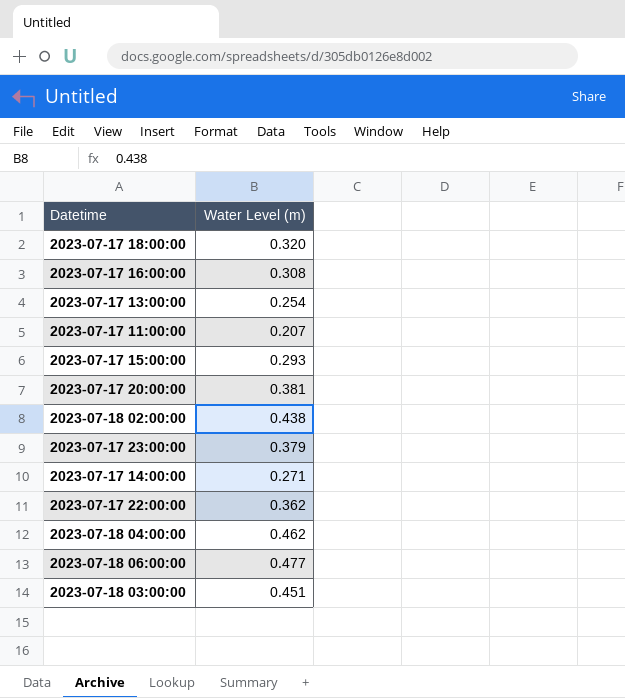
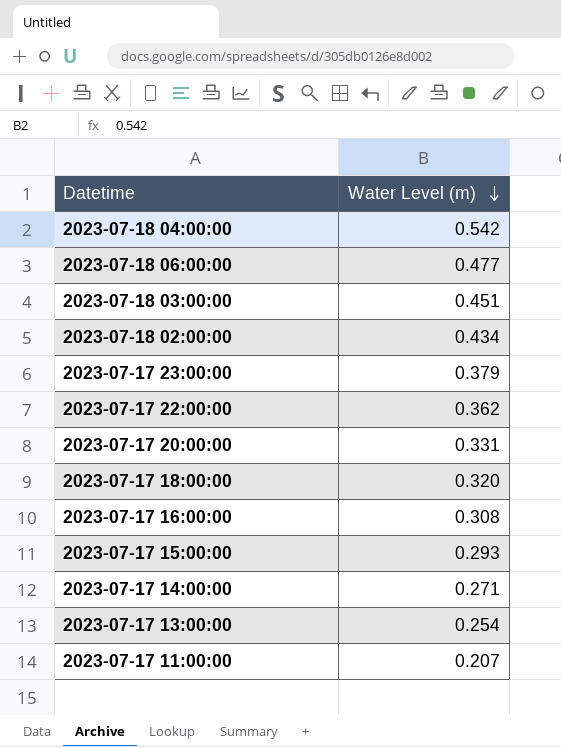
row order: none -> Water Level (m) descending
2023-07-18 04:00:00 | Water Level (m): 0.462 -> 0.542
2023-07-18 02:00:00 | Water Level (m): 0.438 -> 0.434
2023-07-17 20:00:00 | Water Level (m): 0.381 -> 0.331

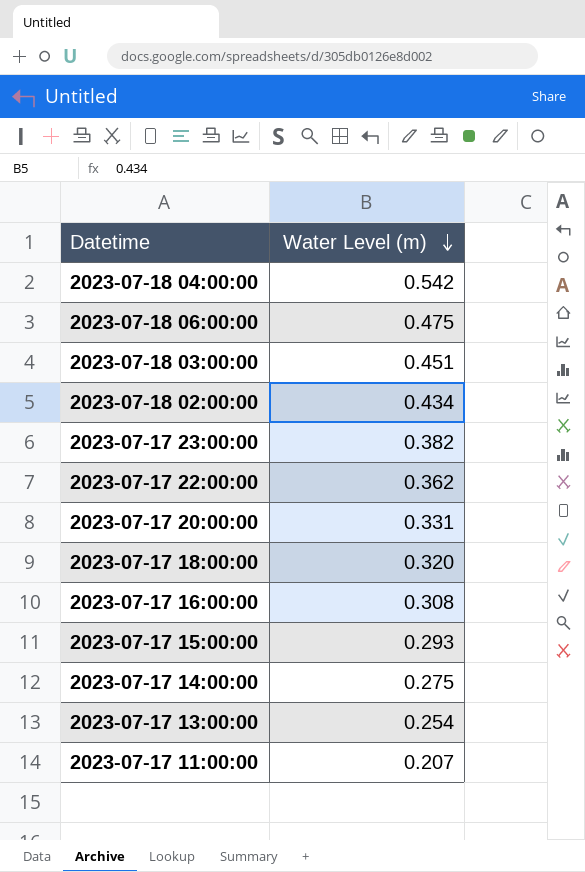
2023-07-18 06:00:00 | Water Level (m): 0.477 -> 0.475
2023-07-17 23:00:00 | Water Level (m): 0.379 -> 0.382
2023-07-17 14:00:00 | Water Level (m): 0.271 -> 0.275

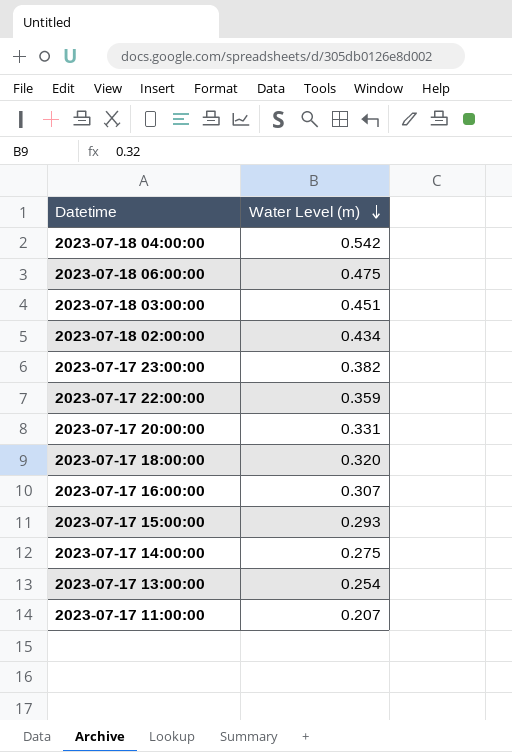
2023-07-17 22:00:00 | Water Level (m): 0.362 -> 0.359
2023-07-17 16:00:00 | Water Level (m): 0.308 -> 0.307

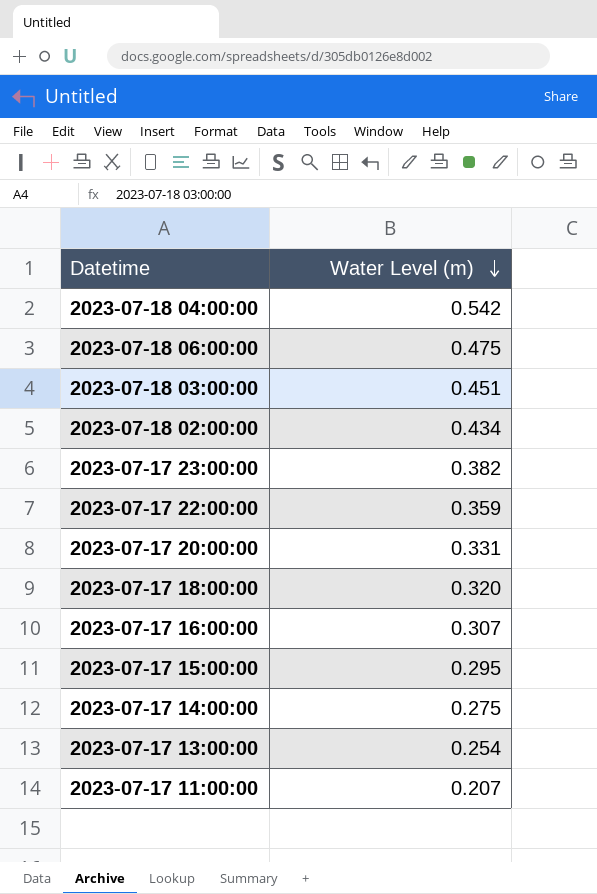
2023-07-17 15:00:00 | Water Level (m): 0.293 -> 0.295

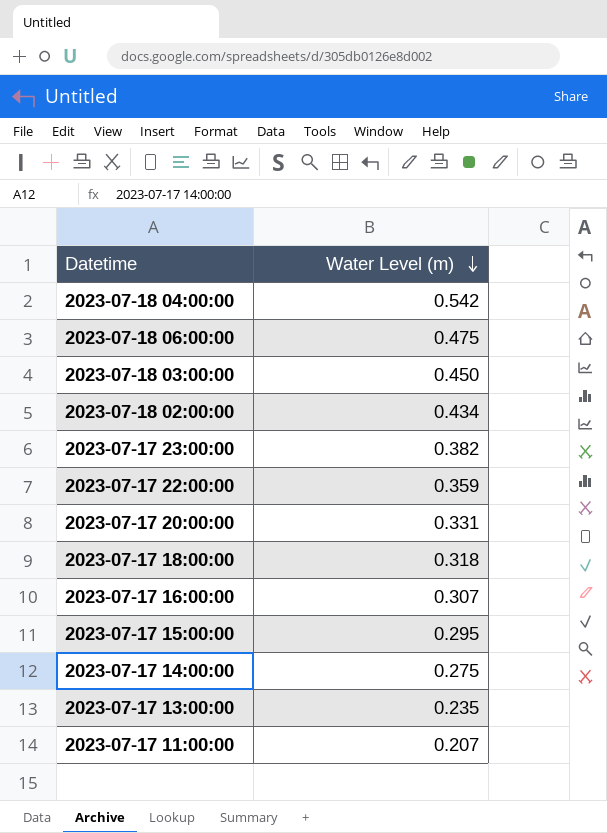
2023-07-18 03:00:00 | Water Level (m): 0.451 -> 0.450
2023-07-17 18:00:00 | Water Level (m): 0.320 -> 0.318
2023-07-17 13:00:00 | Water Level (m): 0.254 -> 0.235

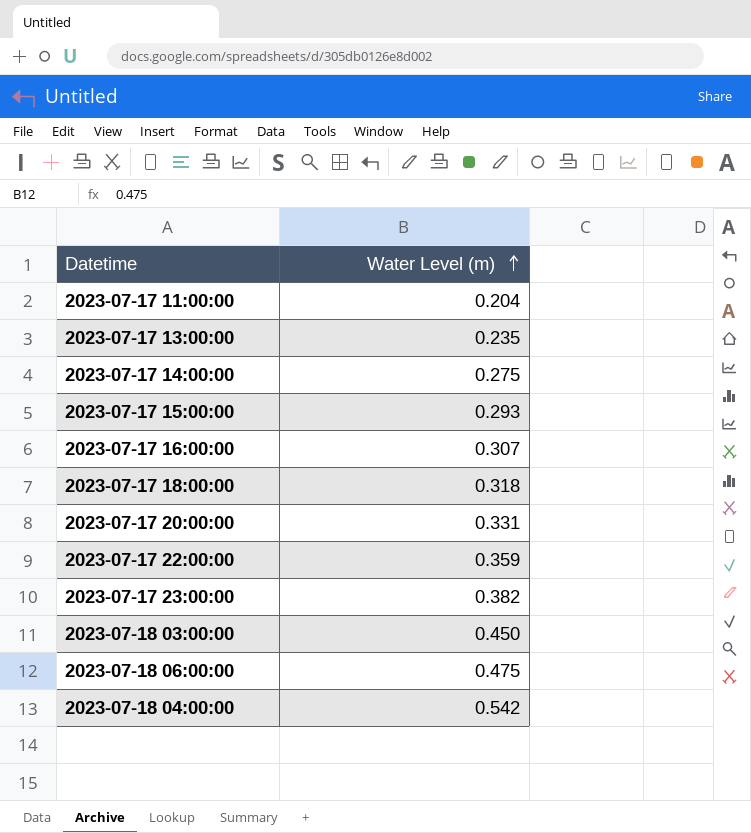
row order: Water Level (m) descending -> Water Level (m) ascending
row 2023-07-18 02:00:00: 0.434 -> none
2023-07-17 11:00:00 | Water Level (m): 0.207 -> 0.204
2023-07-17 15:00:00 | Water Level (m): 0.295 -> 0.293

